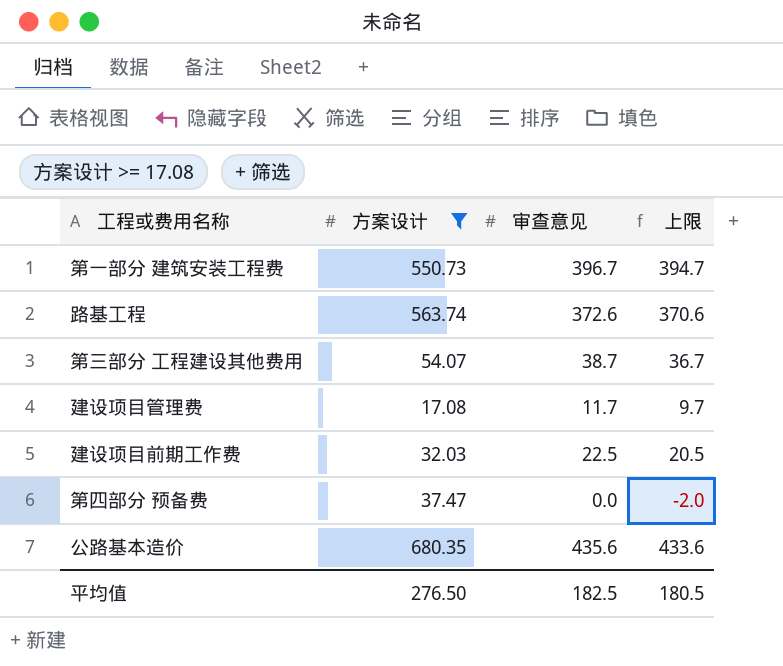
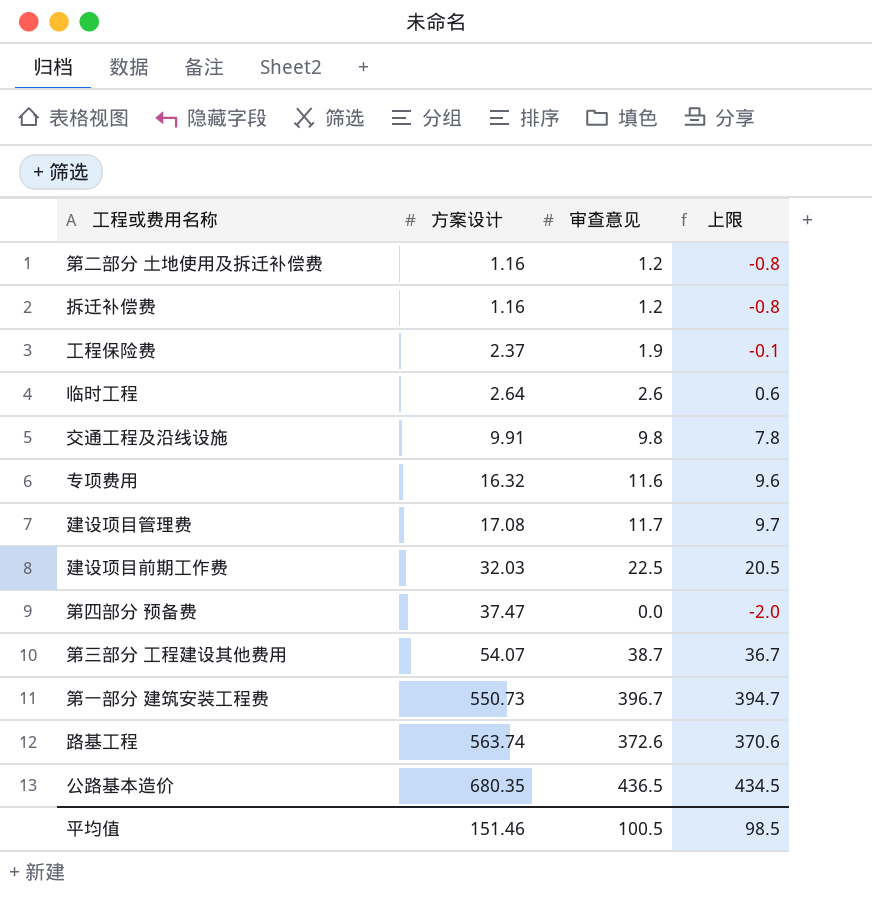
filter: 方案设计 >= 17.08 -> none
row order: none -> 方案设计 ascending
公路基本造价 | 审查意见: 435.6 -> 436.5
公路基本造价 | 上限: 433.6 -> 434.5
平均值 | 方案设计: 276.50 -> 151.46
平均值 | 审查意见: 182.5 -> 100.5
平均值 | 上限: 180.5 -> 98.5

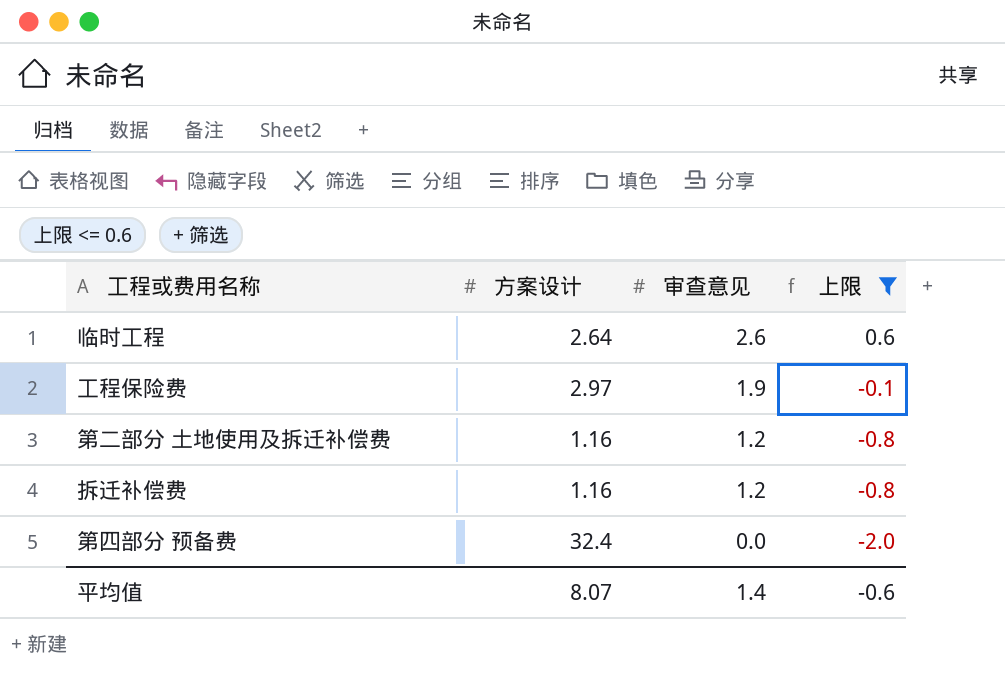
filter: none -> 上限 <= 0.6
row order: 方案设计 ascending -> 审查意见 descending
工程保险费 | 方案设计: 2.37 -> 2.97
第四部分 预备费 | 方案设计: 37.47 -> 32.4
平均值 | 方案设计: 151.46 -> 8.07
平均值 | 审查意见: 100.5 -> 1.4
平均值 | 上限: 98.5 -> -0.6

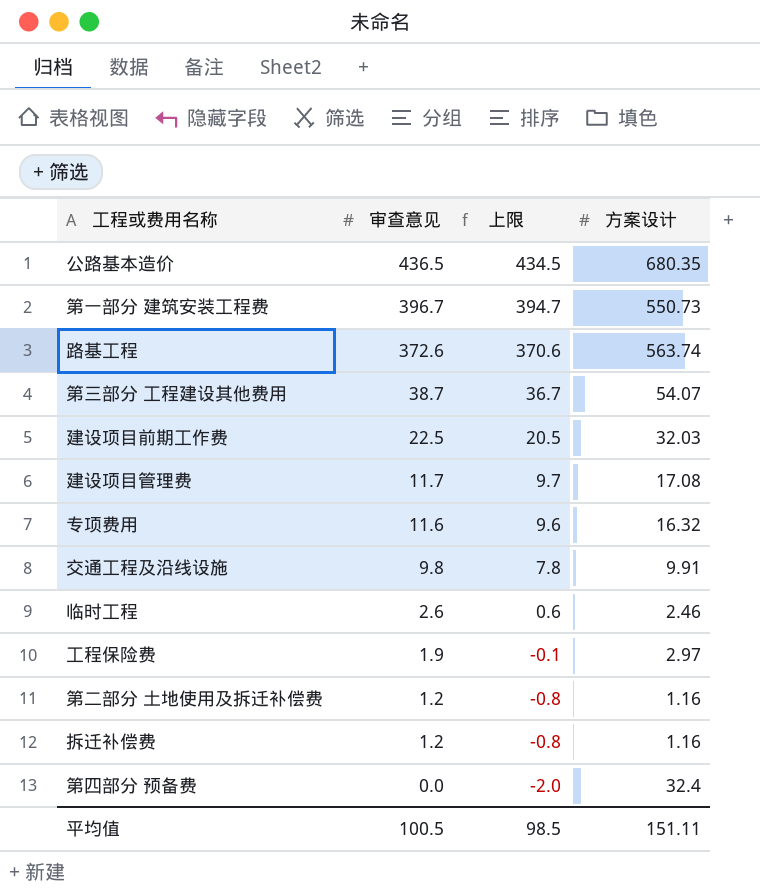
filter: 上限 <= 0.6 -> none
column 方案设计 | position: 2 -> 4
临时工程 | 方案设计: 2.64 -> 2.46
平均值 | 审查意见: 1.4 -> 100.5
平均值 | 上限: -0.6 -> 98.5
平均值 | 方案设计: 8.07 -> 151.11

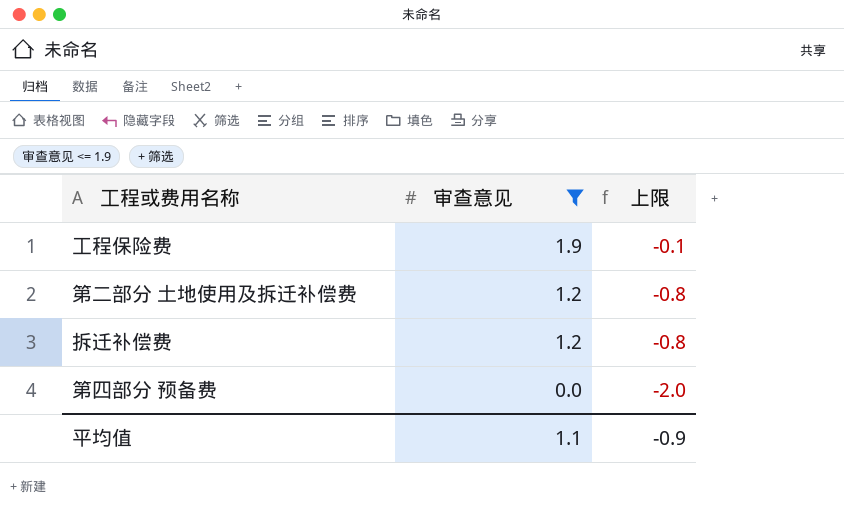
filter: none -> 审查意见 <= 1.9
column 方案设计 | position: 4 -> none
平均值 | 审查意见: 100.5 -> 1.1
平均值 | 上限: 98.5 -> -0.9

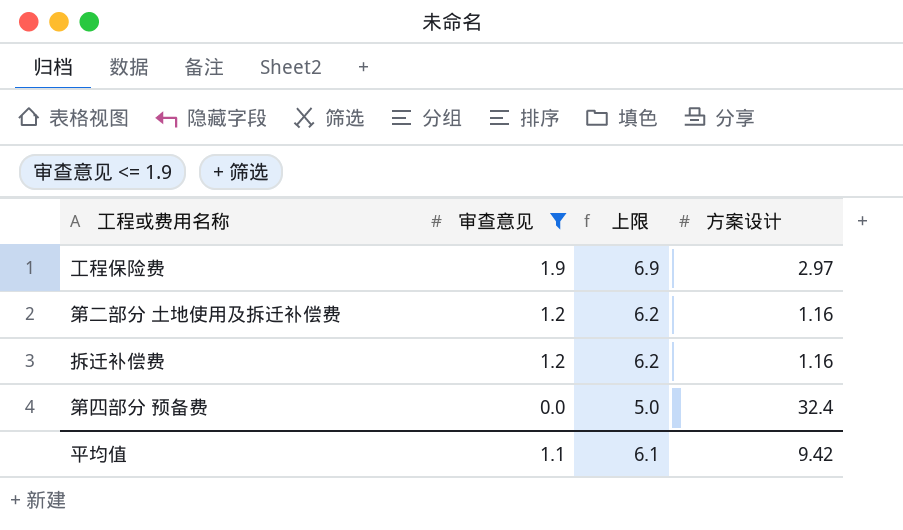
column 上限 | formula: [审查意见] - 2 -> [审查意见] + 5
column 方案设计 | position: none -> 4
平均值 | 上限: -0.9 -> 6.1

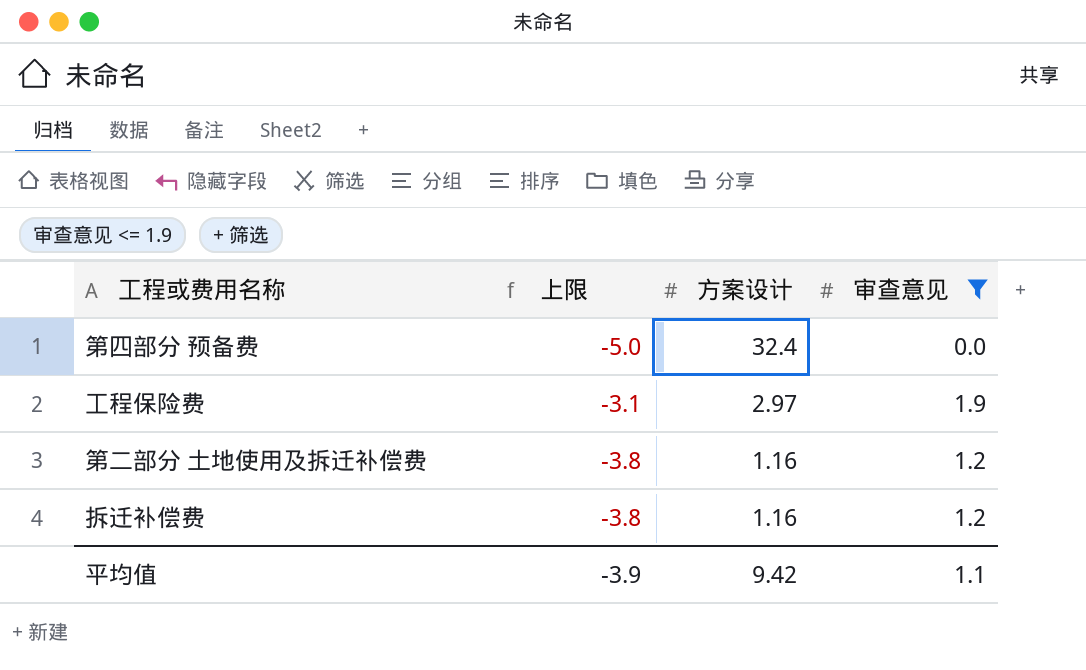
row order: 审查意见 descending -> 方案设计 descending
column 上限 | formula: [审查意见] + 5 -> [审查意见] - 5
column 审查意见 | position: 2 -> 4
平均值 | 上限: 6.1 -> -3.9

